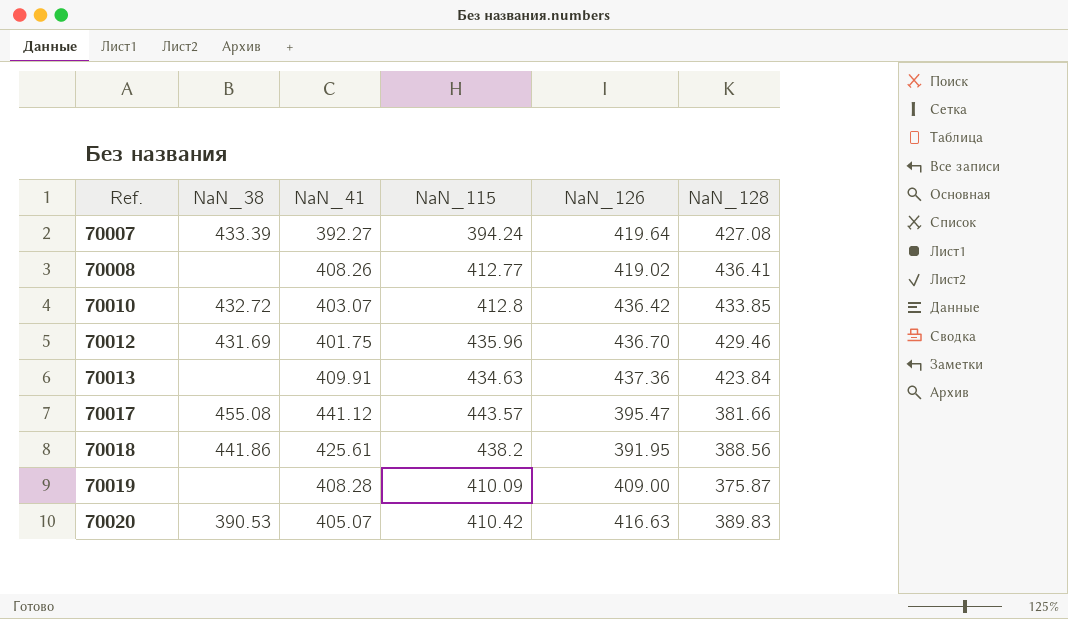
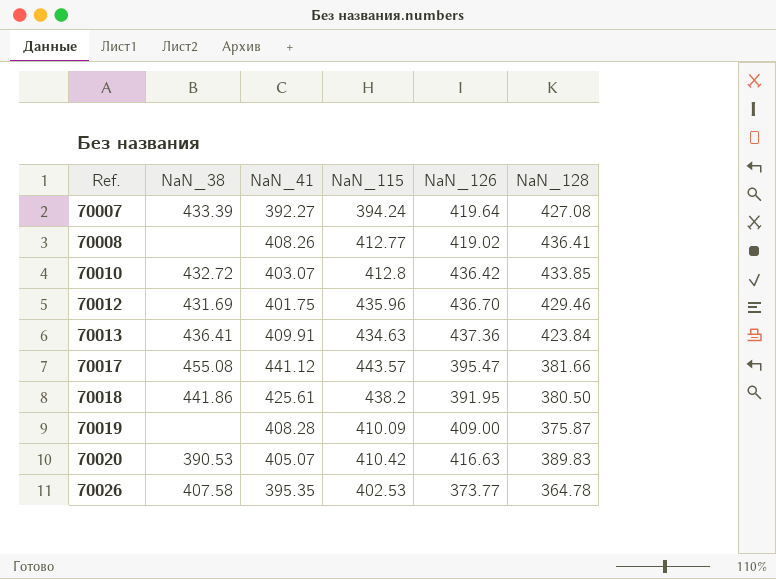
70013 | NaN_38: none -> 436.41
70018 | NaN_128: 388.56 -> 380.50
row 70026: none -> 407.58 | 395.35 | 402.53 | 373.77 | 364.78

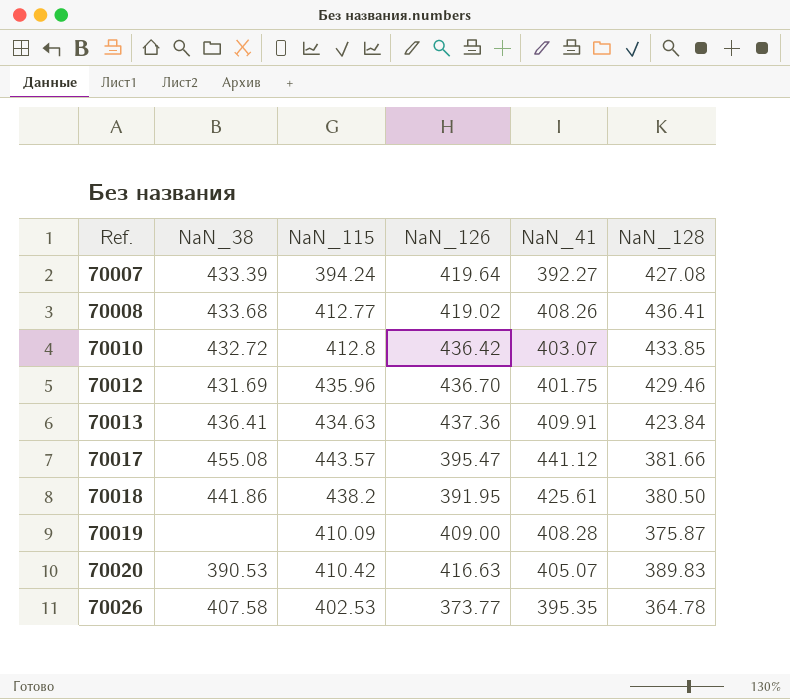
column NaN_41 | position: 3 -> 5
70008 | NaN_38: none -> 433.68

